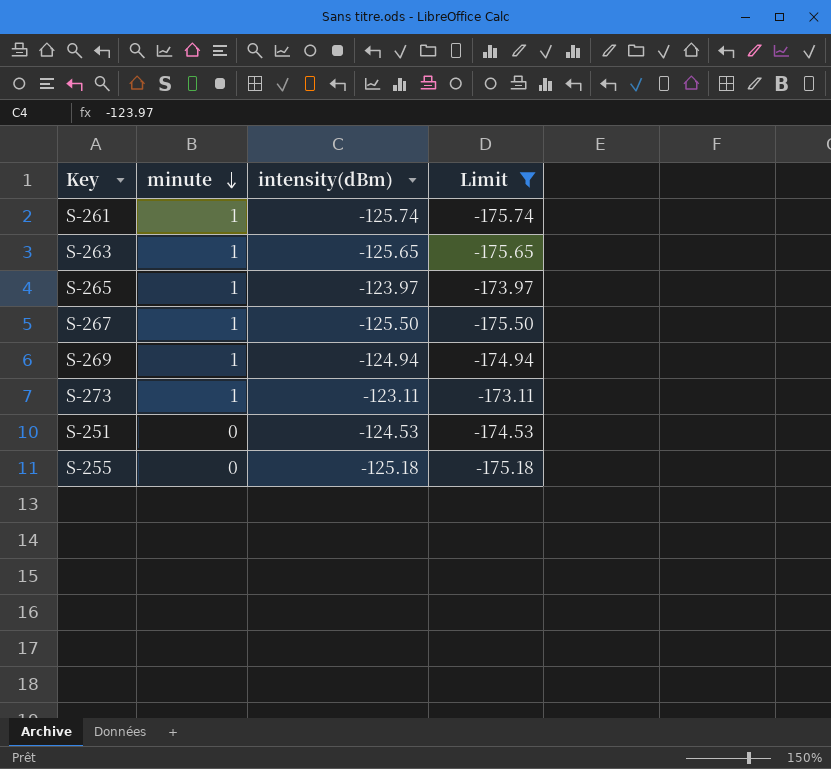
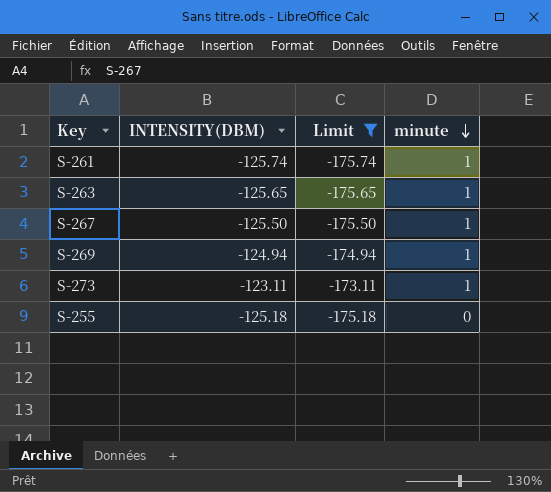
column name: intensity(dBm) -> INTENSITY(DBM)
column minute | position: 2 -> 4
row S-265: 1 | -123.97 | -173.97 -> none
row S-251: 0 | -124.53 | -174.53 -> none

